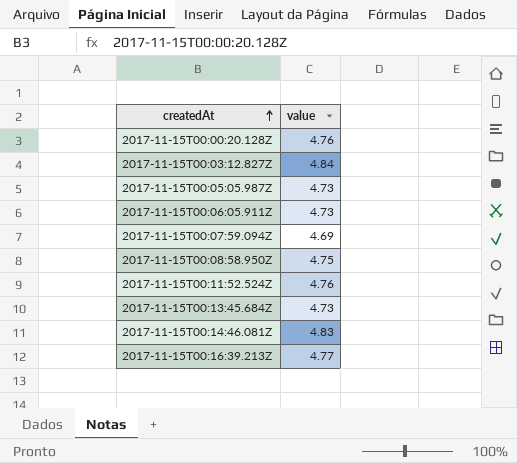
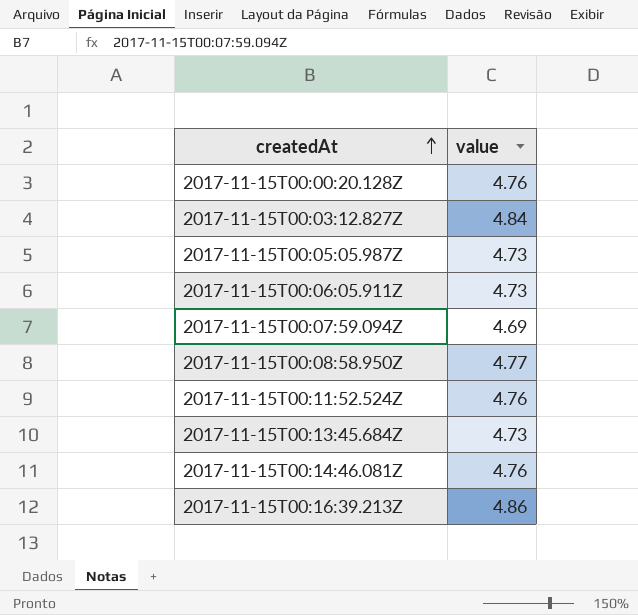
2017-11-15T00:08:58.950Z | value: 4.75 -> 4.77
2017-11-15T00:14:46.081Z | value: 4.83 -> 4.76
2017-11-15T00:16:39.213Z | value: 4.77 -> 4.86

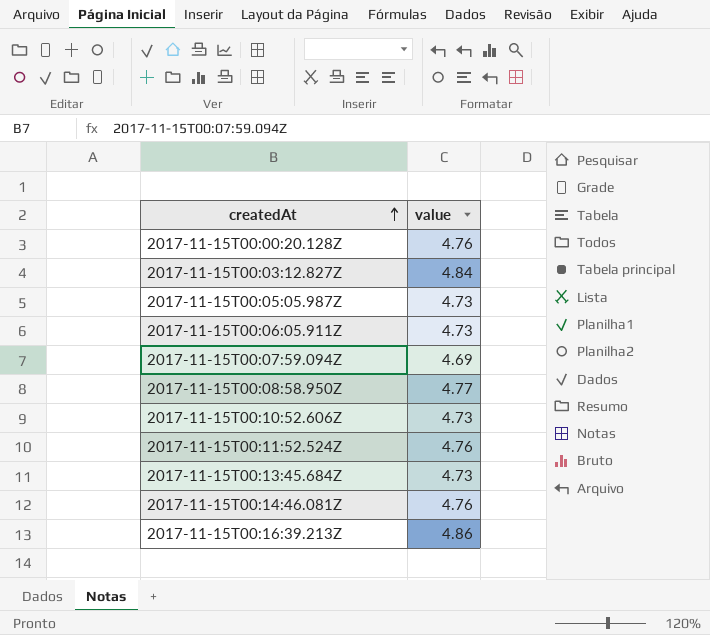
row 2017-11-15T00:10:52.606Z: none -> 4.73

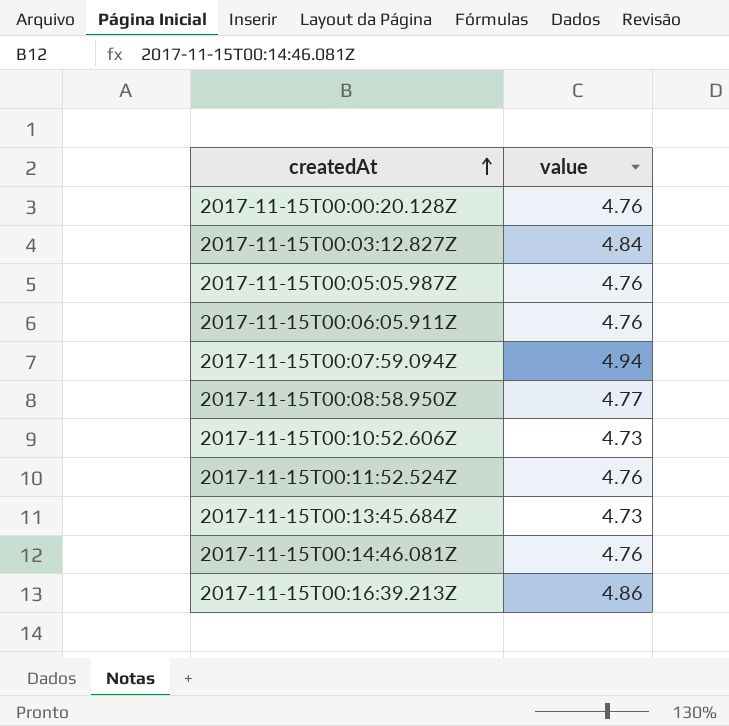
2017-11-15T00:05:05.987Z | value: 4.73 -> 4.76
2017-11-15T00:06:05.911Z | value: 4.73 -> 4.76
2017-11-15T00:07:59.094Z | value: 4.69 -> 4.94

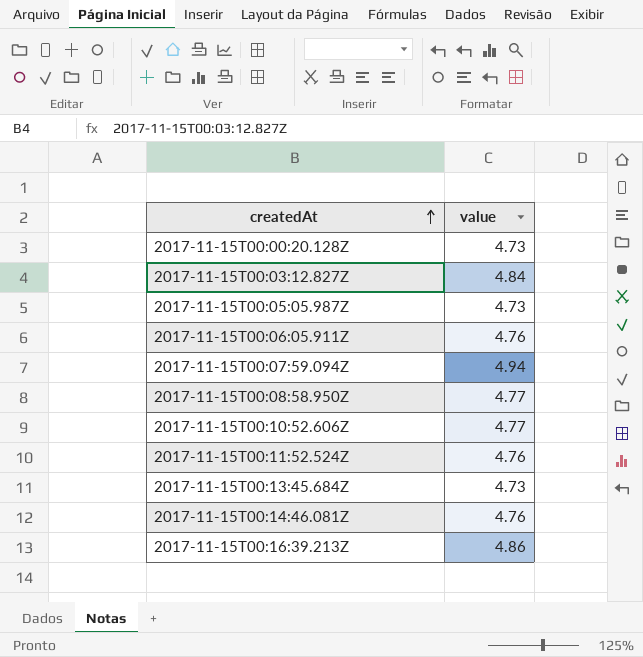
2017-11-15T00:00:20.128Z | value: 4.76 -> 4.73
2017-11-15T00:05:05.987Z | value: 4.76 -> 4.73
2017-11-15T00:10:52.606Z | value: 4.73 -> 4.77

